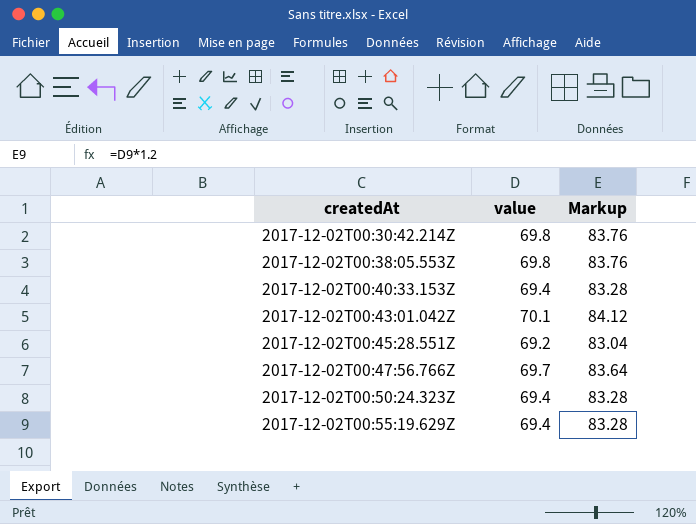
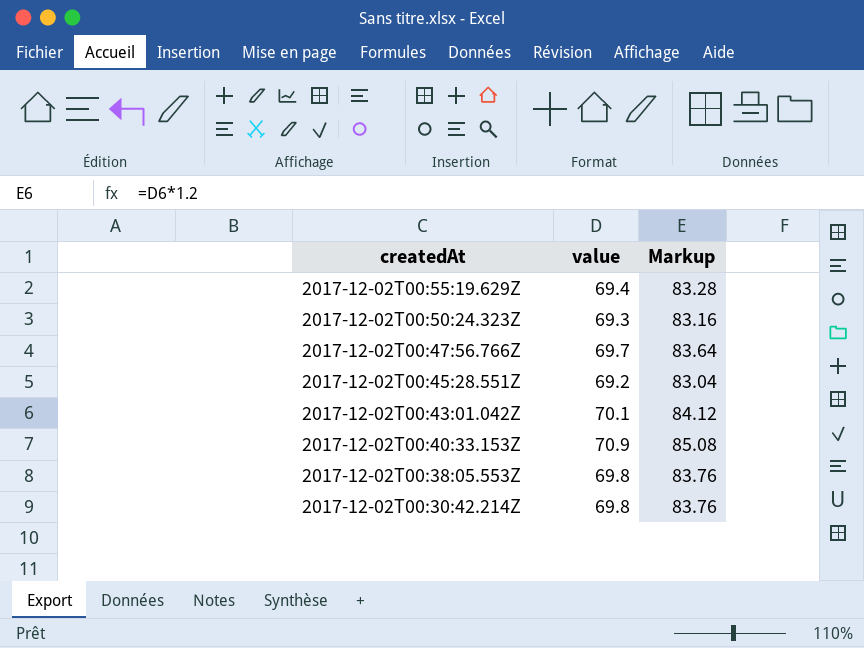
row order: createdAt ascending -> createdAt descending
2017-12-02T00:50:24.323Z | value: 69.4 -> 69.3
2017-12-02T00:50:24.323Z | Markup: 83.28 -> 83.16
2017-12-02T00:40:33.153Z | value: 69.4 -> 70.9
2017-12-02T00:40:33.153Z | Markup: 83.28 -> 85.08

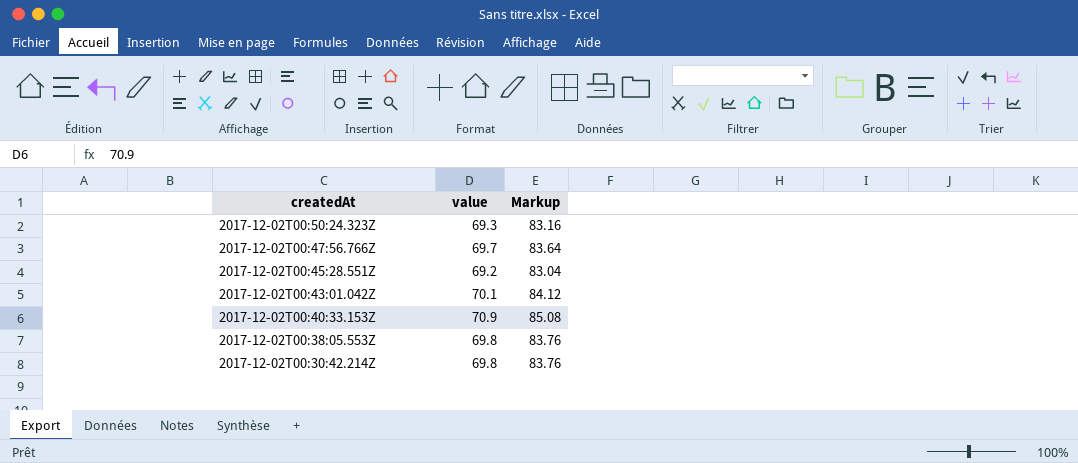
row 2017-12-02T00:55:19.629Z: 69.4 | 83.28 -> none

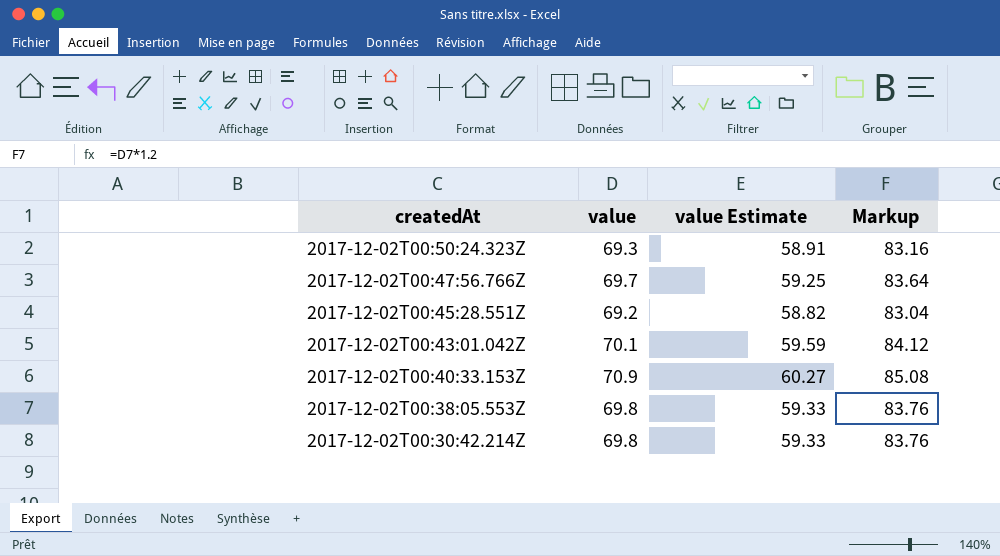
column value Estimate | formula: none -> [value] * 0.85

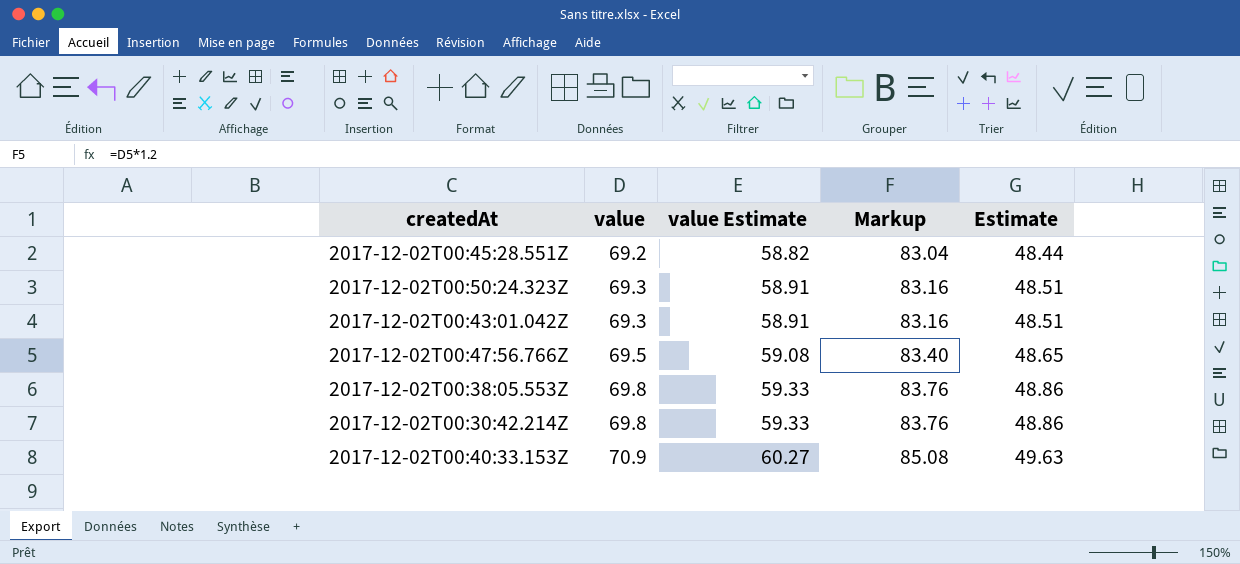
row order: createdAt descending -> value ascending
column Estimate | formula: none -> [value] * 0.7
2017-12-02T00:43:01.042Z | value: 70.1 -> 69.3
2017-12-02T00:43:01.042Z | value Estimate: 59.59 -> 58.91
2017-12-02T00:43:01.042Z | Markup: 84.12 -> 83.16
2017-12-02T00:47:56.766Z | value: 69.7 -> 69.5
2017-12-02T00:47:56.766Z | value Estimate: 59.25 -> 59.08
2017-12-02T00:47:56.766Z | Markup: 83.64 -> 83.40

